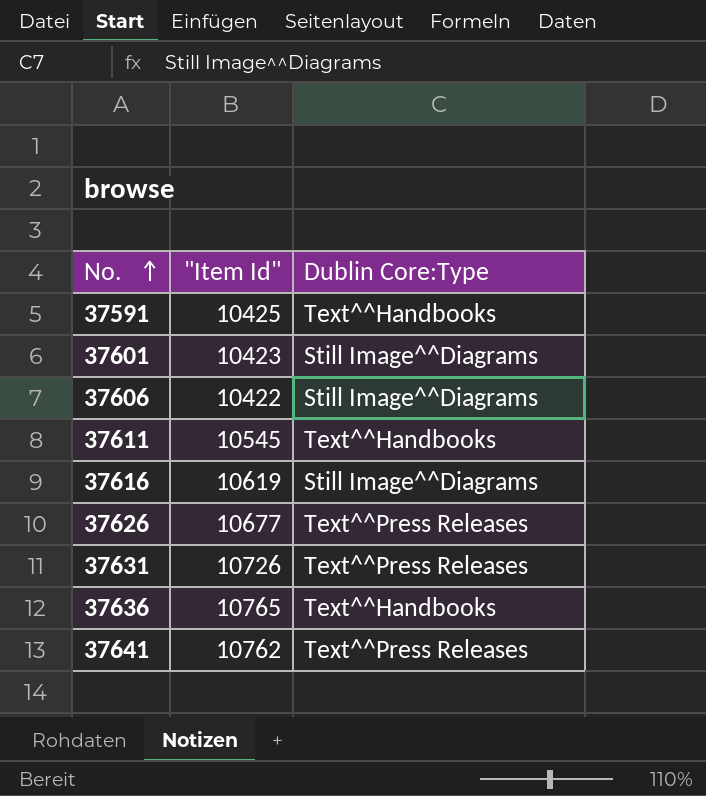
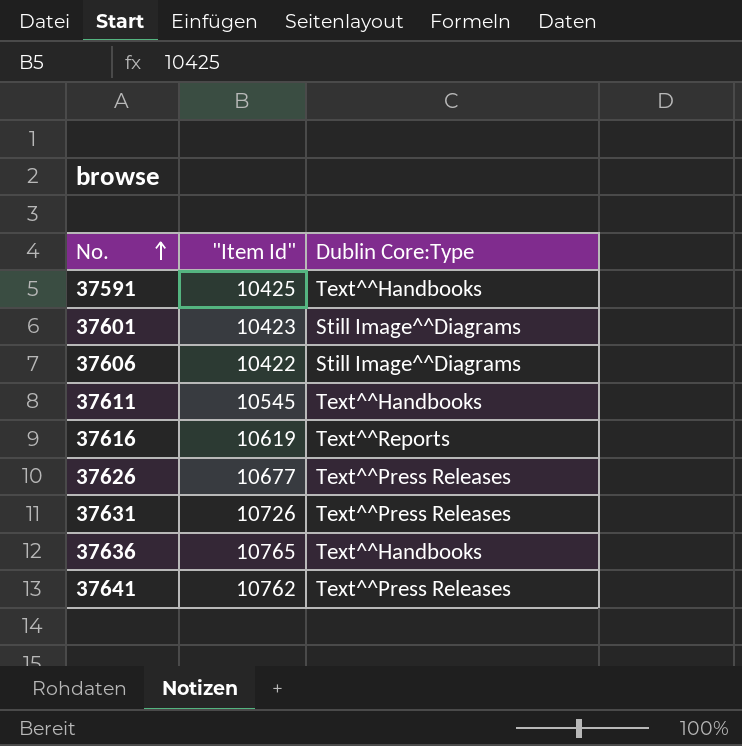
37616 | Dublin Core:Type: Still Image^^Diagrams -> Text^^Reports

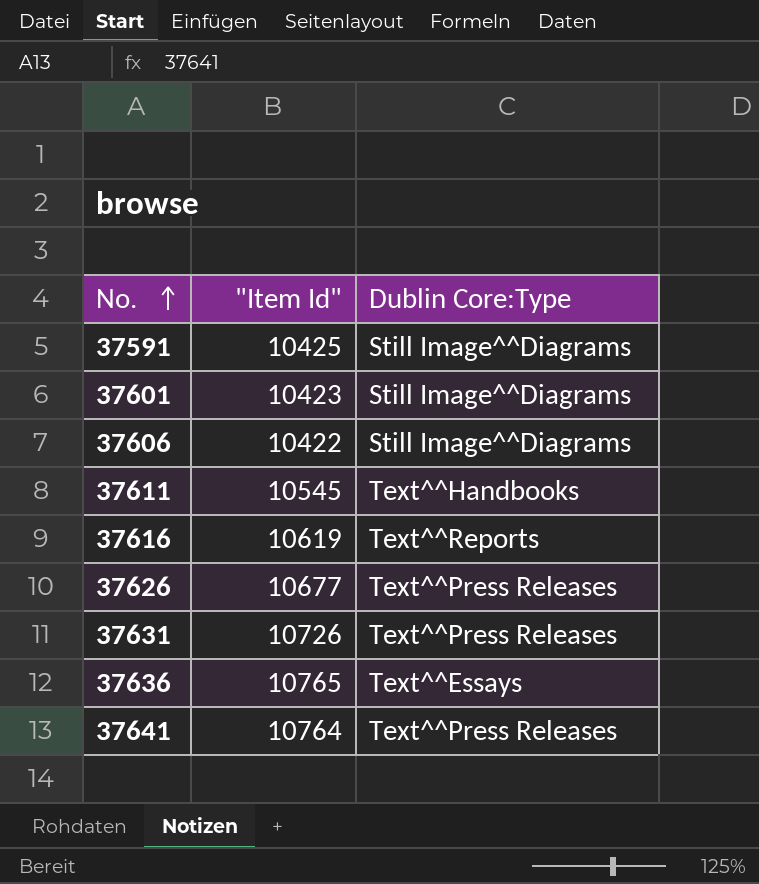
37591 | Dublin Core:Type: Text^^Handbooks -> Still Image^^Diagrams
37636 | Dublin Core:Type: Text^^Handbooks -> Text^^Essays
37641 | "Item Id": 10762 -> 10764

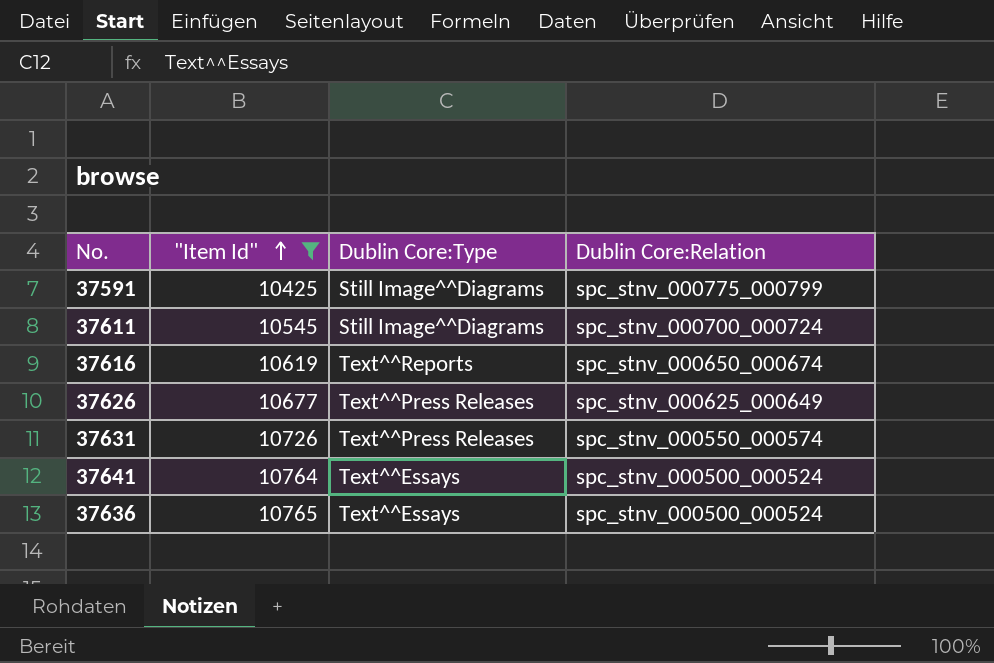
filter: none -> "Item Id" >= 10425
row order: No. ascending -> "Item Id" ascending
column Dublin Core:Relation | position: none -> 4
37611 | Dublin Core:Type: Text^^Handbooks -> Still Image^^Diagrams
37641 | Dublin Core:Type: Text^^Press Releases -> Text^^Essays

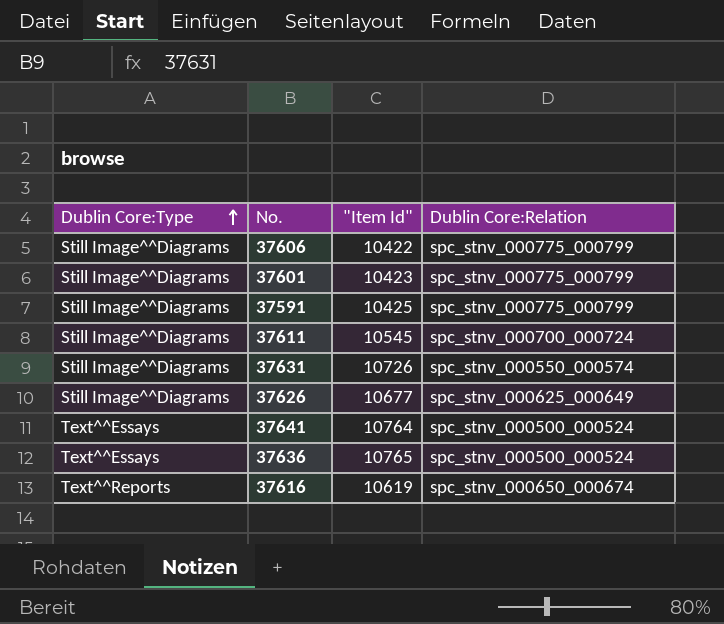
filter: "Item Id" >= 10425 -> none
row order: "Item Id" ascending -> Dublin Core:Type ascending
column Dublin Core:Type | position: 3 -> 1
37631 | Dublin Core:Type: Text^^Press Releases -> Still Image^^Diagrams
37626 | Dublin Core:Type: Text^^Press Releases -> Still Image^^Diagrams

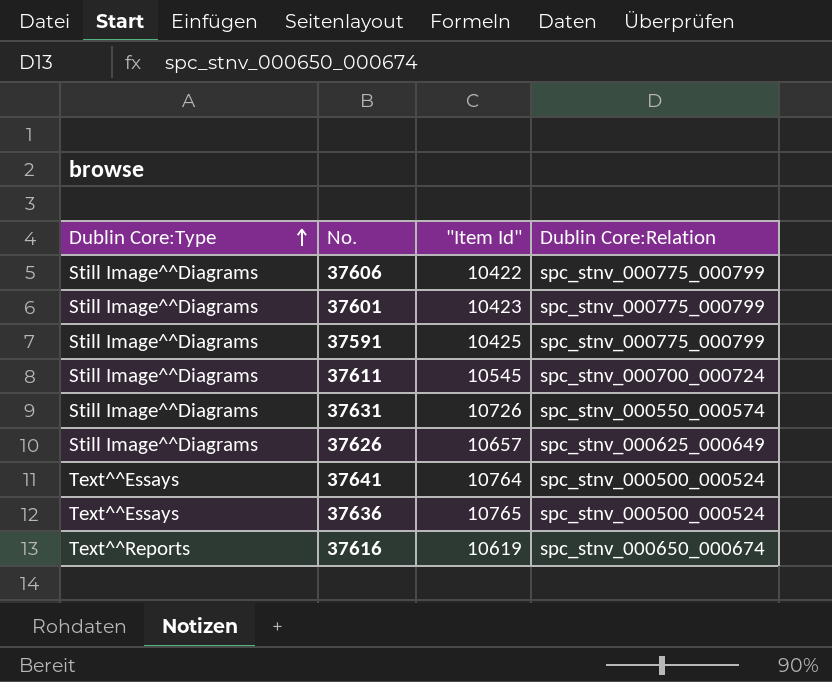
37626 | "Item Id": 10677 -> 10657

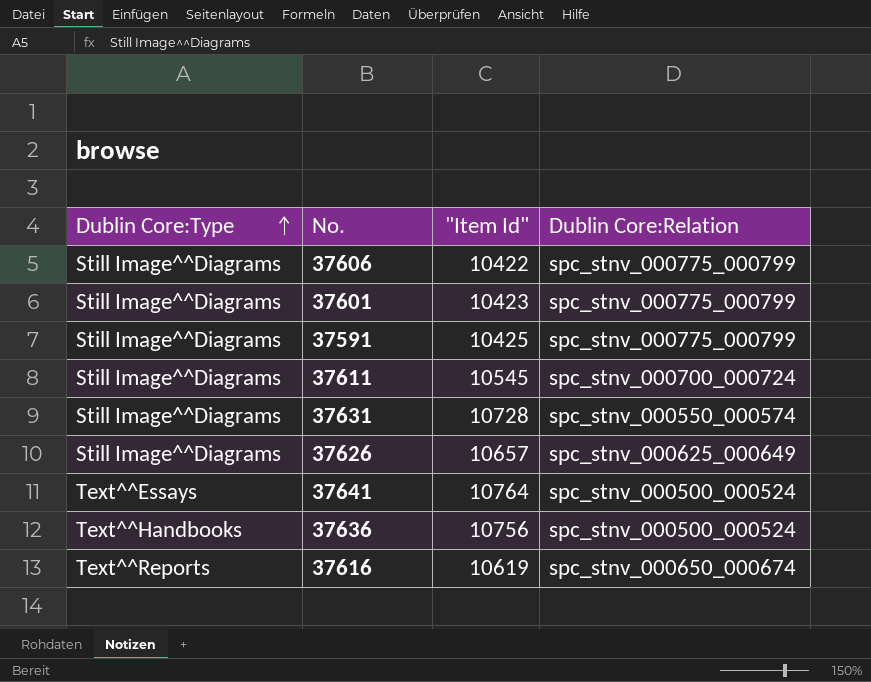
37631 | "Item Id": 10726 -> 10728
37636 | Dublin Core:Type: Text^^Essays -> Text^^Handbooks
37636 | "Item Id": 10765 -> 10756

